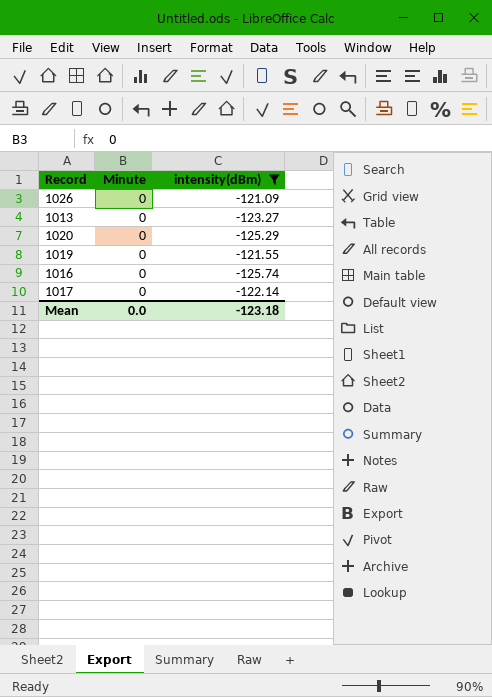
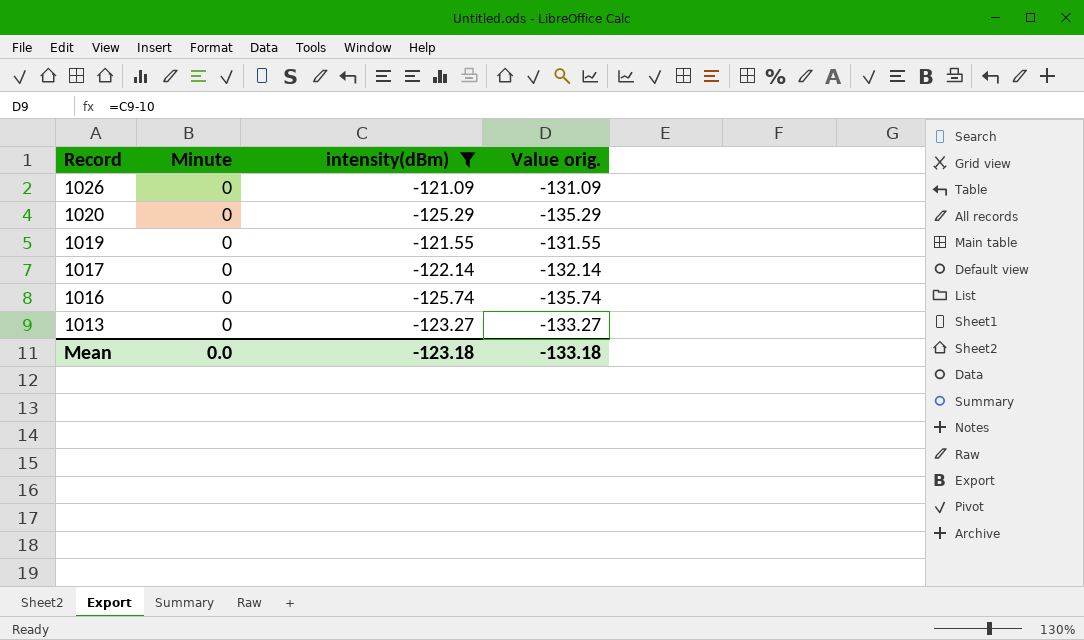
row order: none -> Record descending
column Value orig. | formula: none -> [intensity(dBm)] - 10

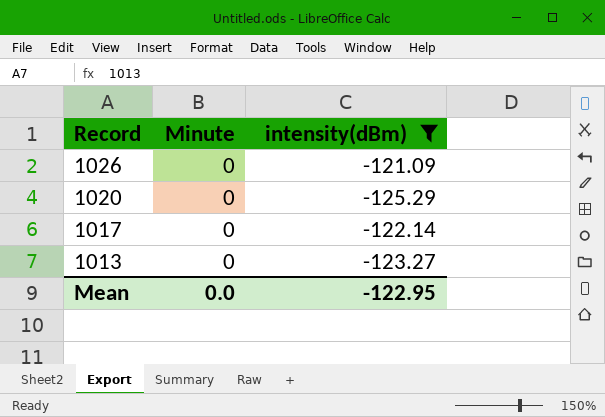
column Value orig. | formula: [intensity(dBm)] - 10 -> none
row 1019: 0 | -121.55 | -131.55 -> none
row 1016: 0 | -125.74 | -135.74 -> none
Mean | intensity(dBm): -123.18 -> -122.95

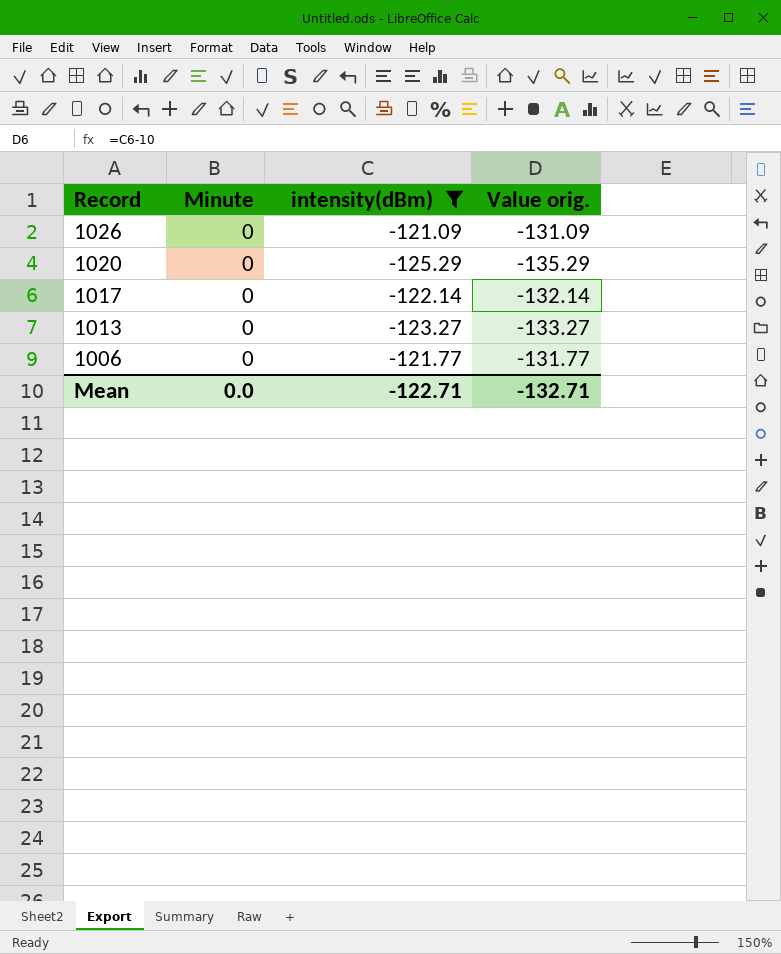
column Value orig. | formula: none -> [intensity(dBm)] - 10
row 1006: none -> 0 | -121.77 | -131.77
Mean | intensity(dBm): -122.95 -> -122.71

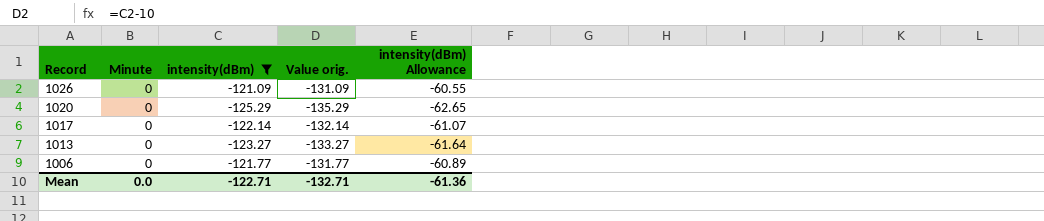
column intensity(dBm) Allowance | formula: none -> [intensity(dBm)] * 0.5

